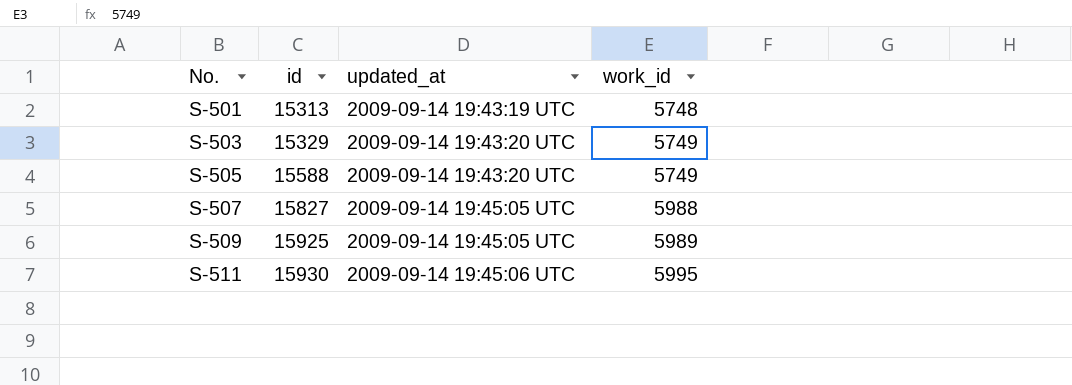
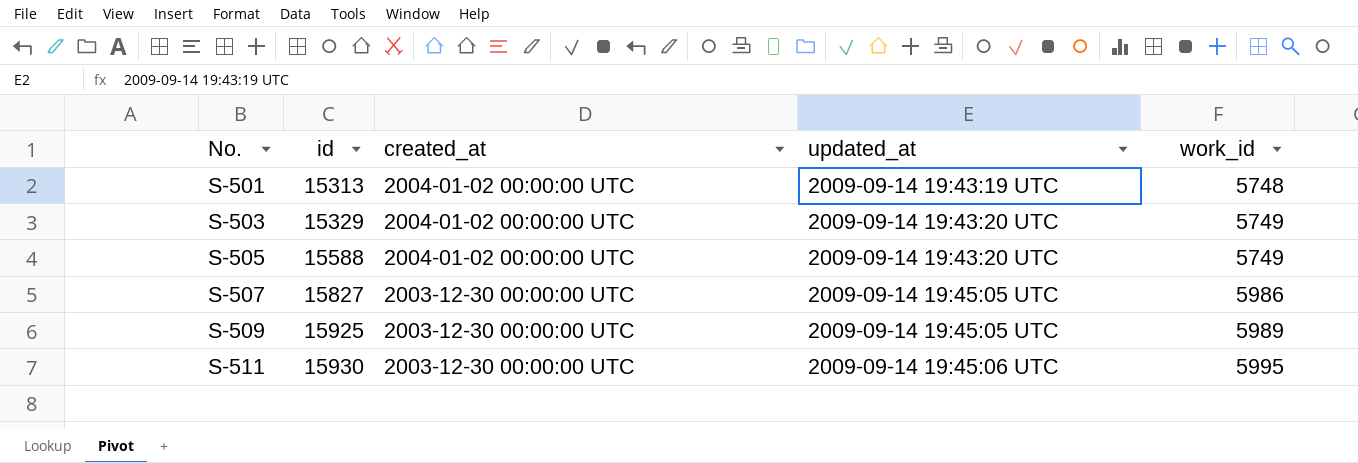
column created_at | position: none -> 3
S-507 | work_id: 5988 -> 5986

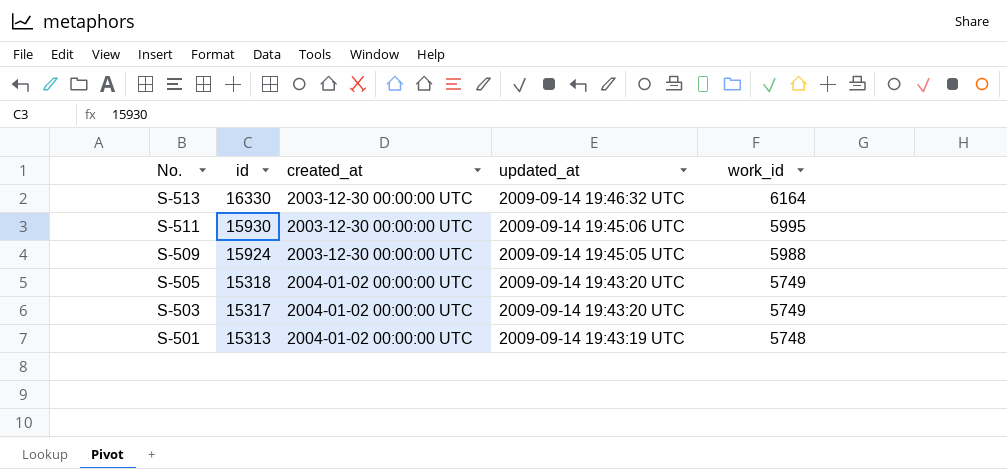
row order: No. ascending -> No. descending
row S-507: 15827 | 2003-12-30 00:00:00 UTC | 2009-09-14 19:45:05 UTC | 5986 -> none
row S-513: none -> 16330 | 2003-12-30 00:00:00 UTC | 2009-09-14 19:46:32 UTC | 6164
S-509 | id: 15925 -> 15924
S-509 | work_id: 5989 -> 5988
S-505 | id: 15588 -> 15318
S-503 | id: 15329 -> 15317

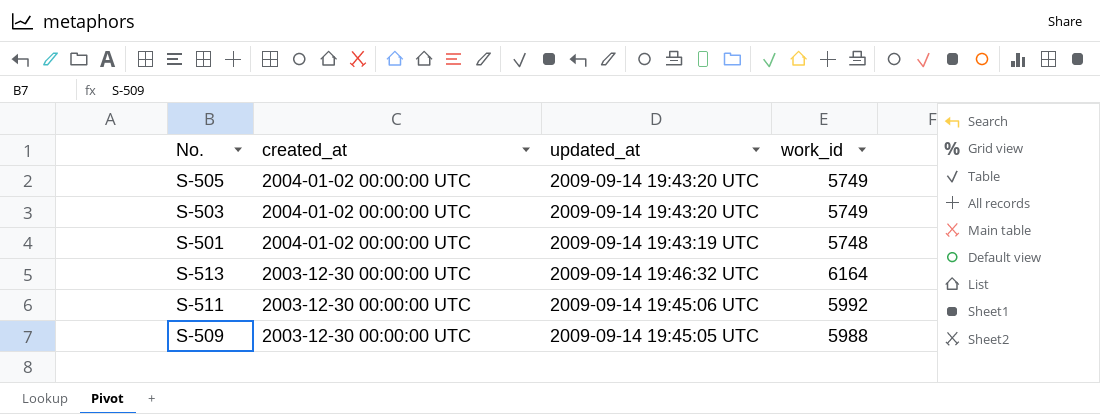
row order: No. descending -> created_at descending
column id | position: 2 -> none
S-511 | work_id: 5995 -> 5992

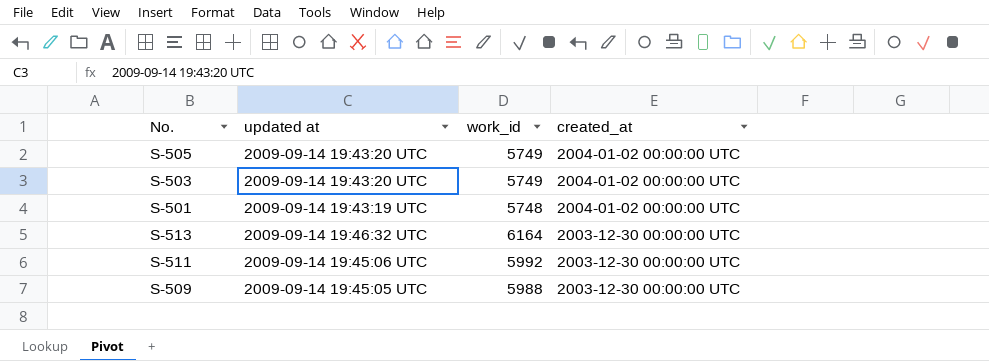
column name: updated_at -> updated at
column created_at | position: 2 -> 4

